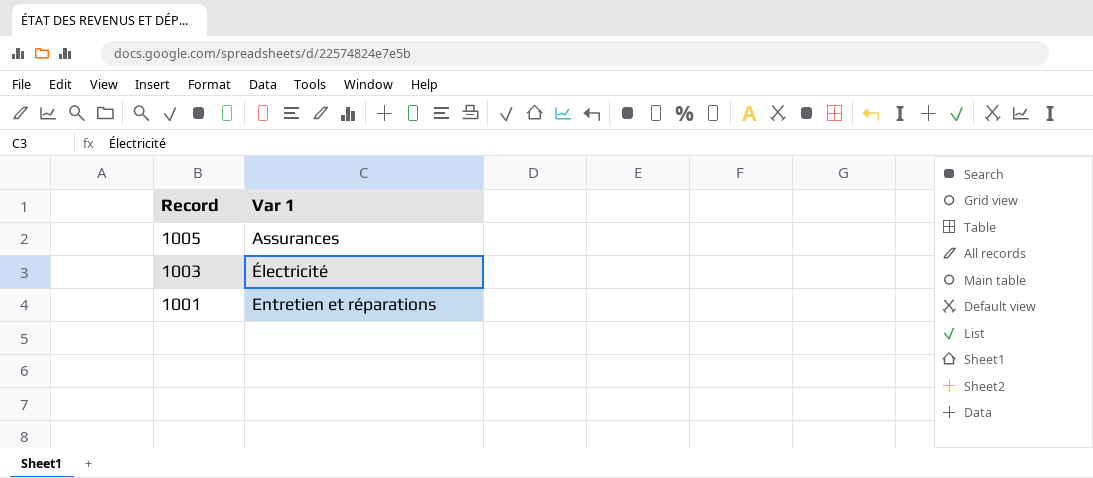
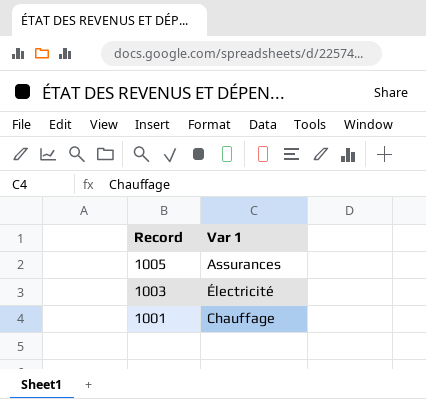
1001 | Var 1: Entretien et réparations -> Chauffage

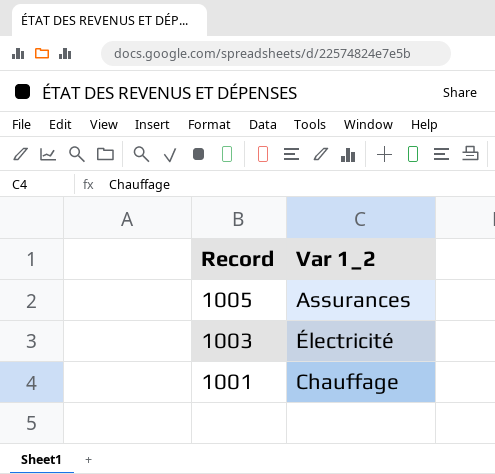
column name: Var 1 -> Var 1_2

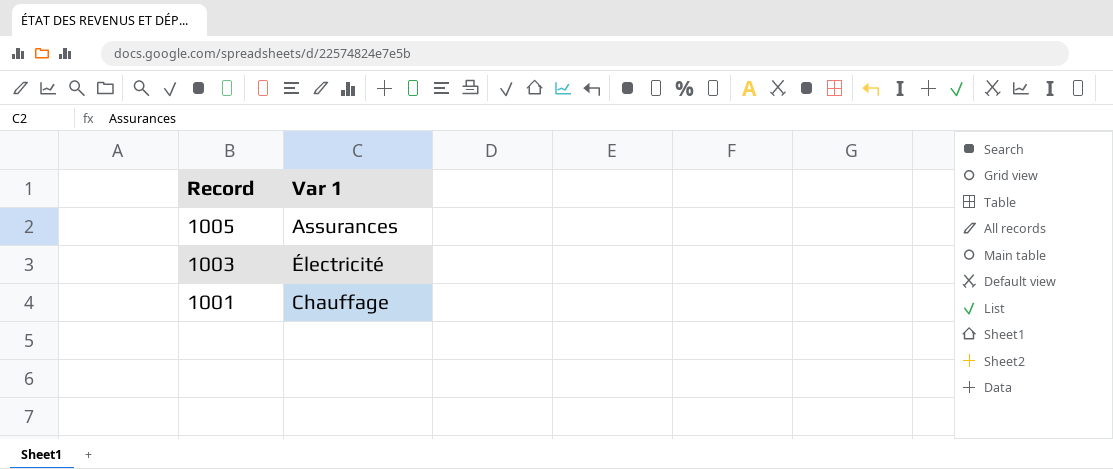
column name: Var 1_2 -> Var 1

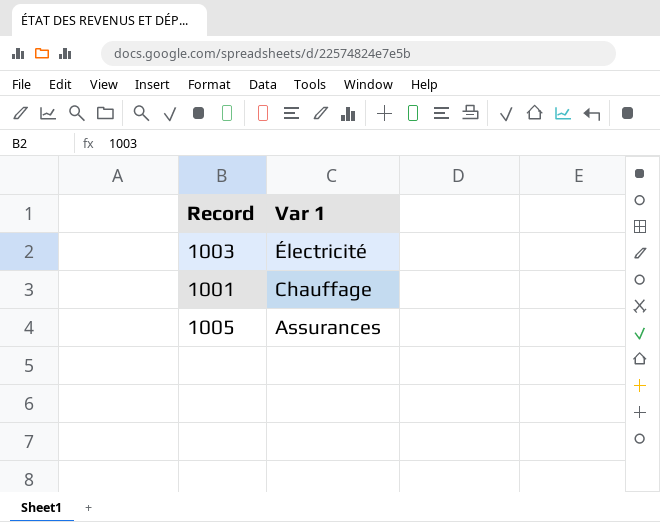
row order: Record descending -> Var 1 descending

